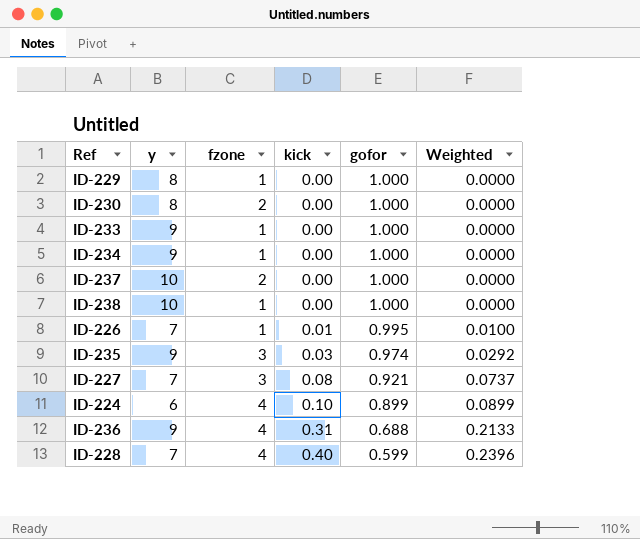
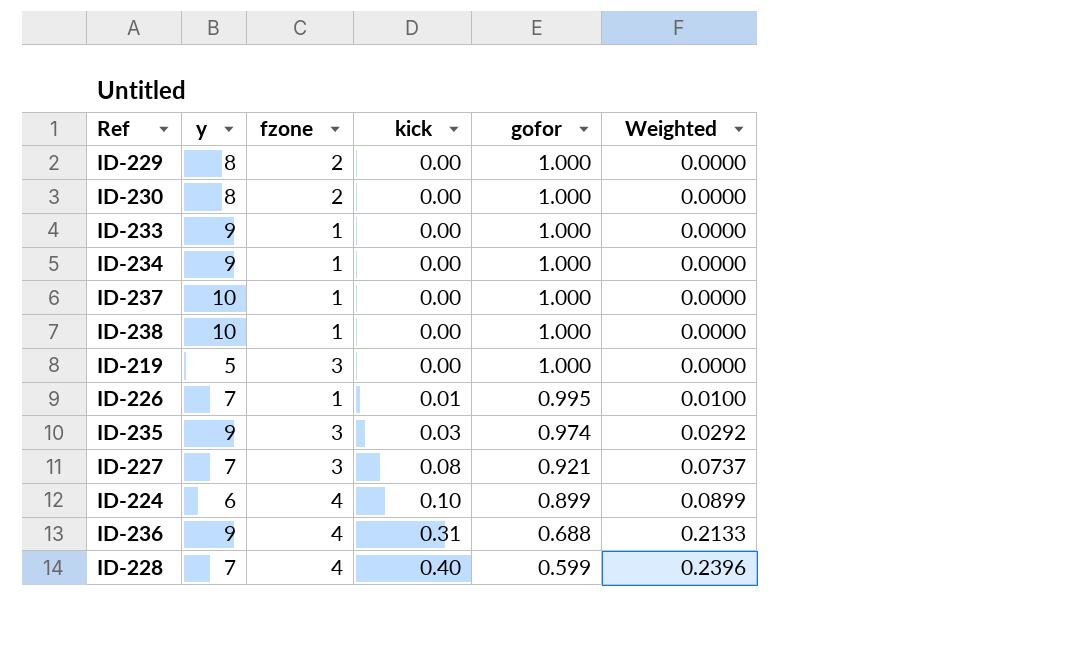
ID-229 | fzone: 1 -> 2
ID-237 | fzone: 2 -> 1
row ID-219: none -> 5 | 3 | 0.00 | 1.000 | 0.0000

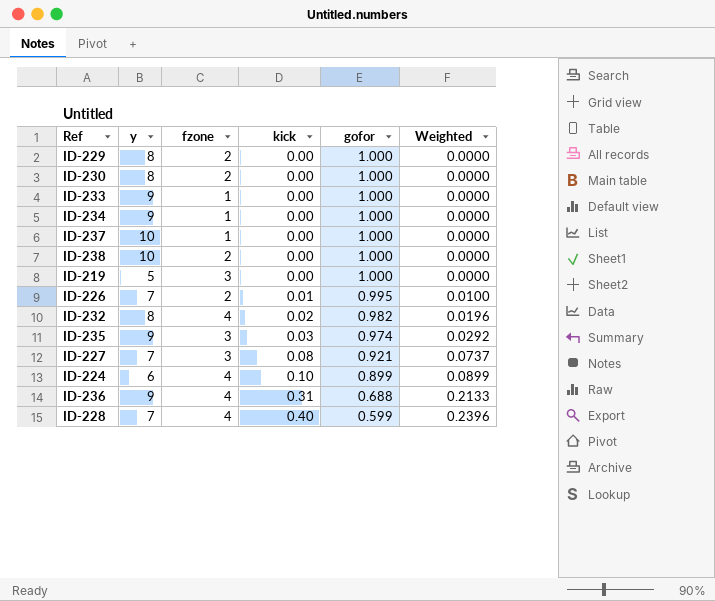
ID-238 | fzone: 1 -> 2
ID-226 | fzone: 1 -> 2
row ID-232: none -> 8 | 4 | 0.02 | 0.982 | 0.0196

